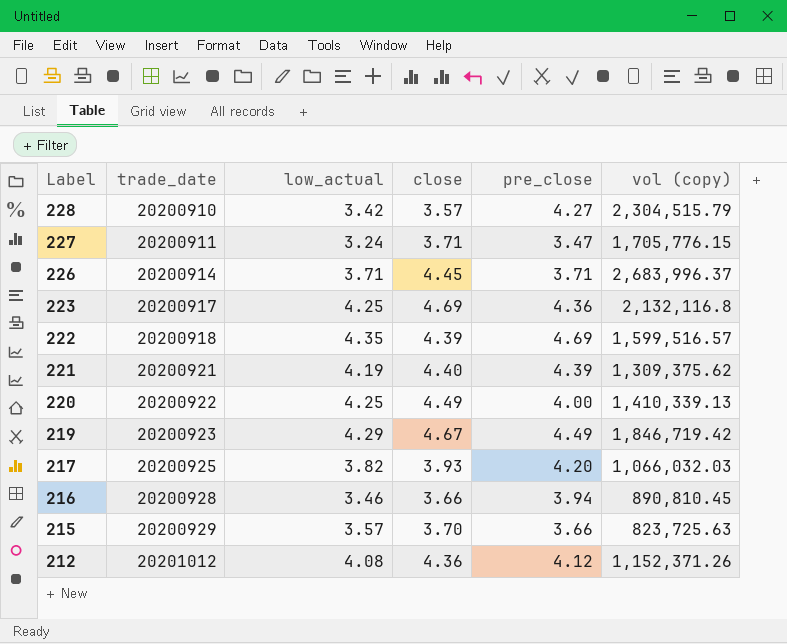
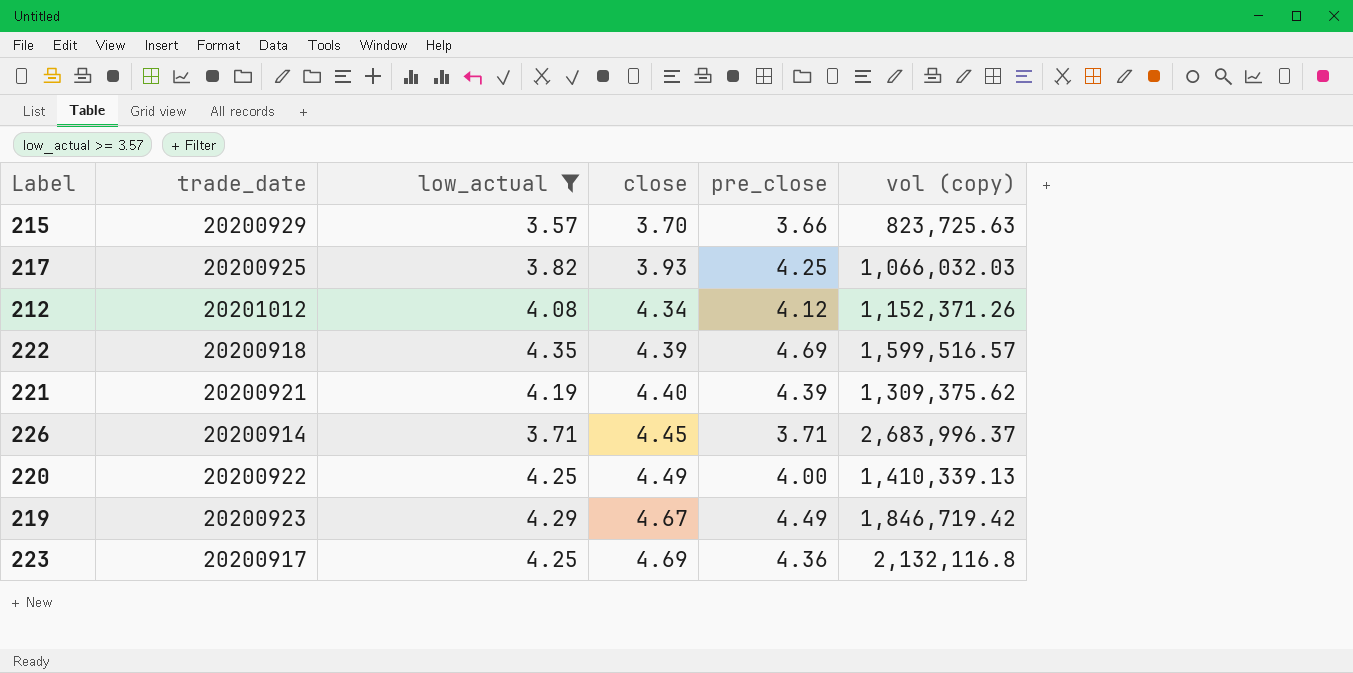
filter: none -> low_actual >= 3.57
row order: Label descending -> close ascending
217 | pre_close: 4.20 -> 4.25
212 | close: 4.36 -> 4.34

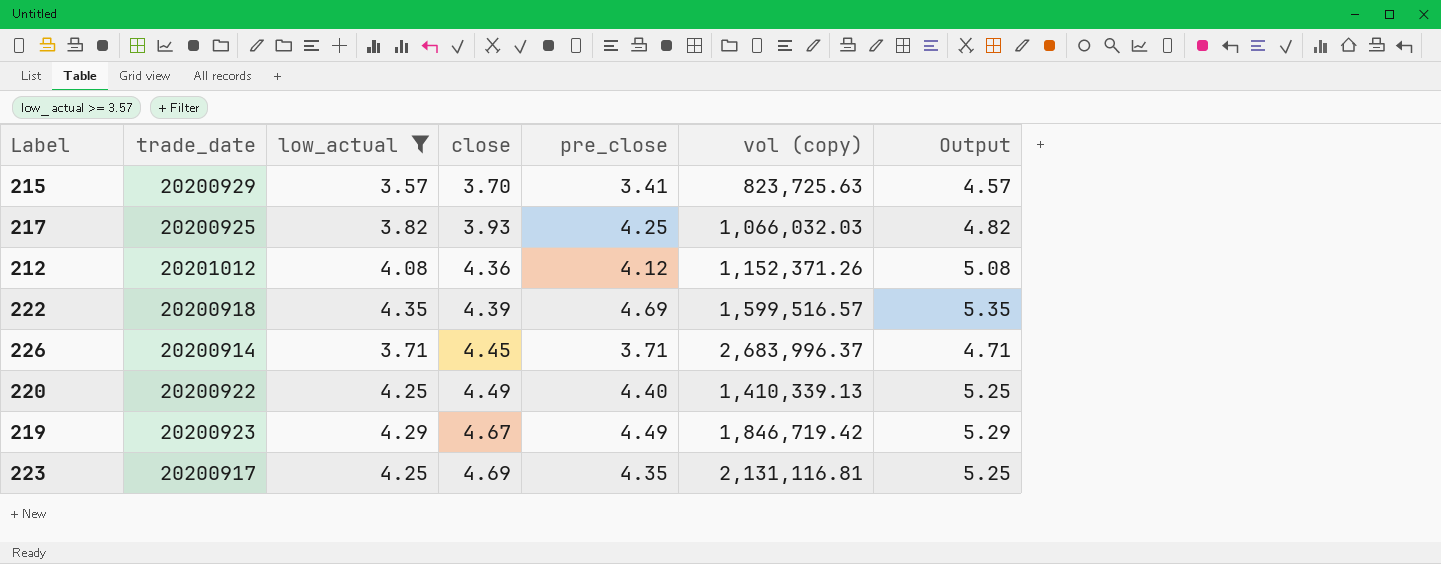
column Output | formula: none -> [low_actual] + 1
row 221: 20200921 | 4.19 | 4.40 | 4.39 | 1,309,375.62 -> none
215 | pre_close: 3.66 -> 3.41
212 | close: 4.34 -> 4.36
220 | pre_close: 4.00 -> 4.40
223 | pre_close: 4.36 -> 4.35
223 | vol (copy): 2,132,116.8 -> 2,131,116.81

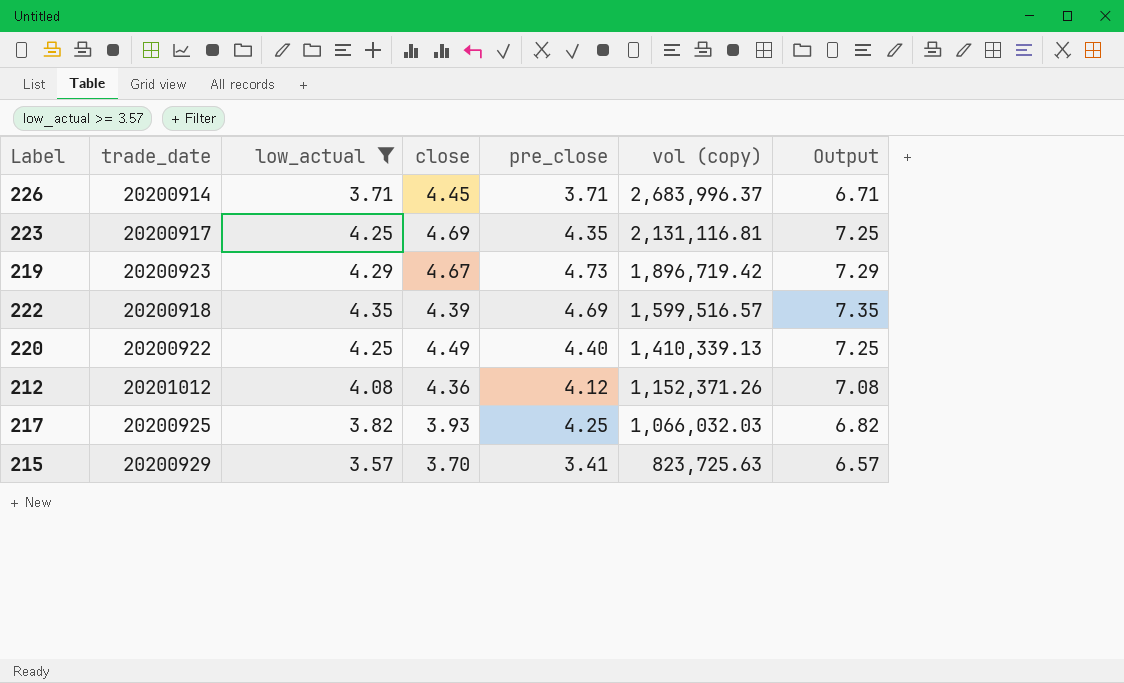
row order: close ascending -> vol (copy) descending
column Output | formula: [low_actual] + 1 -> [low_actual] + 3
219 | pre_close: 4.49 -> 4.73
219 | vol (copy): 1,846,719.42 -> 1,896,719.42

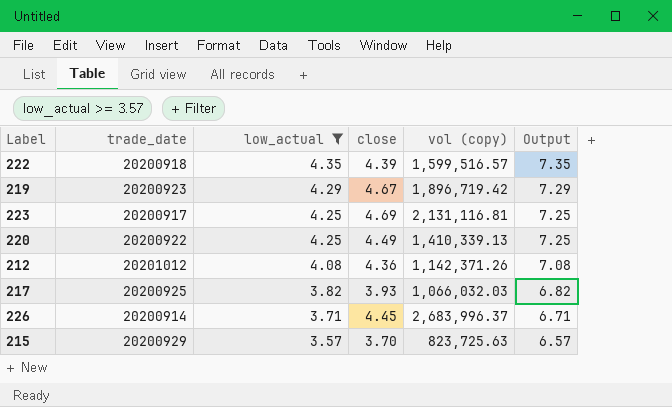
row order: vol (copy) descending -> low_actual descending
column pre_close | position: 5 -> none
212 | vol (copy): 1,152,371.26 -> 1,142,371.26

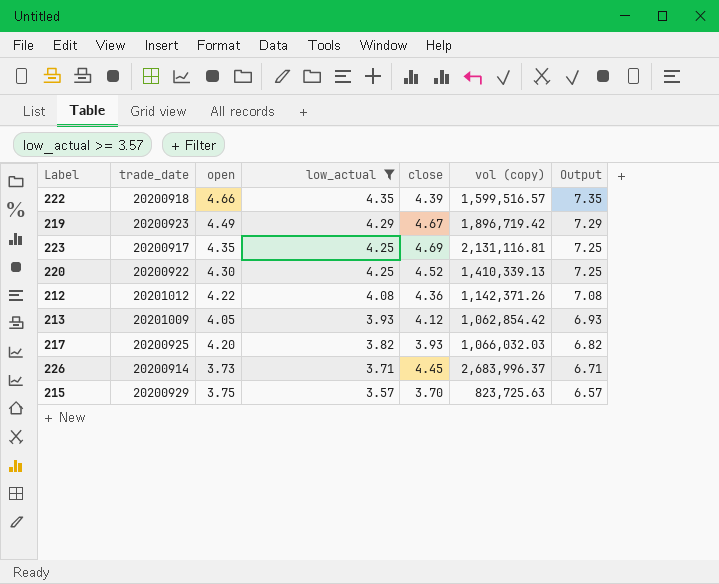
column open | position: none -> 3
220 | close: 4.49 -> 4.52
row 213: none -> 20201009 | 4.05 | 3.93 | 4.12 | 1,062,854.42 | 6.93

